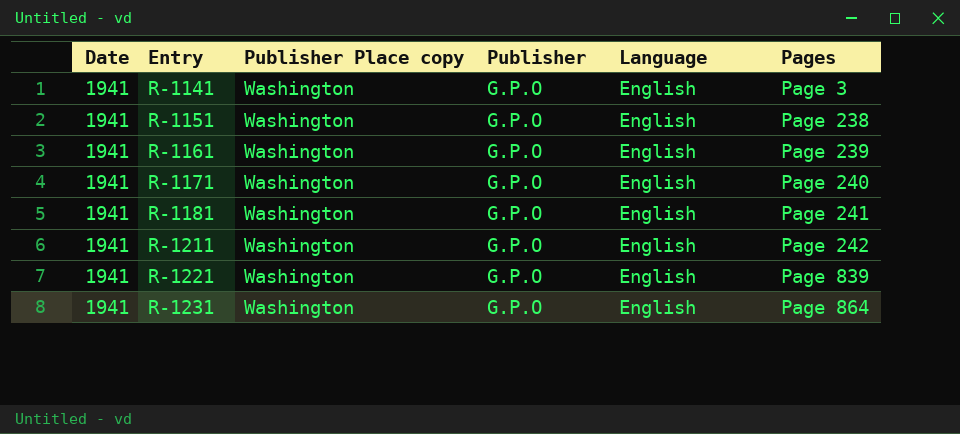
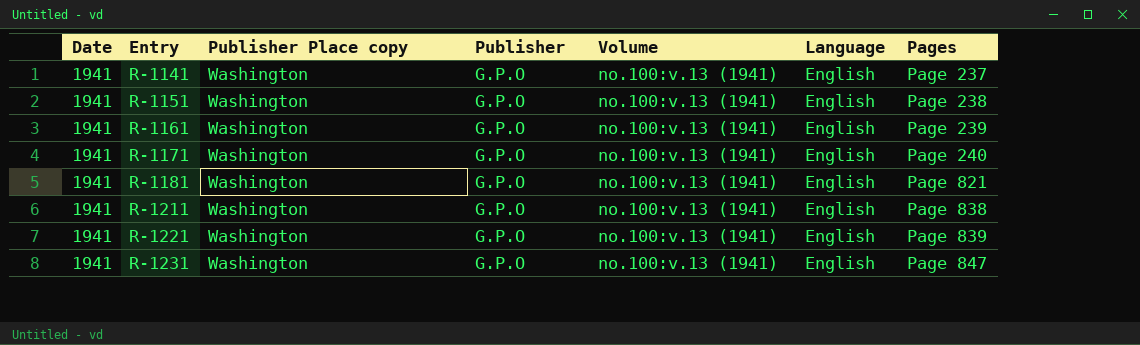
column Volume | position: none -> 5
R-1141 | Pages: Page 3 -> Page 237
R-1181 | Pages: Page 241 -> Page 821
R-1211 | Pages: Page 242 -> Page 838
R-1231 | Pages: Page 864 -> Page 847

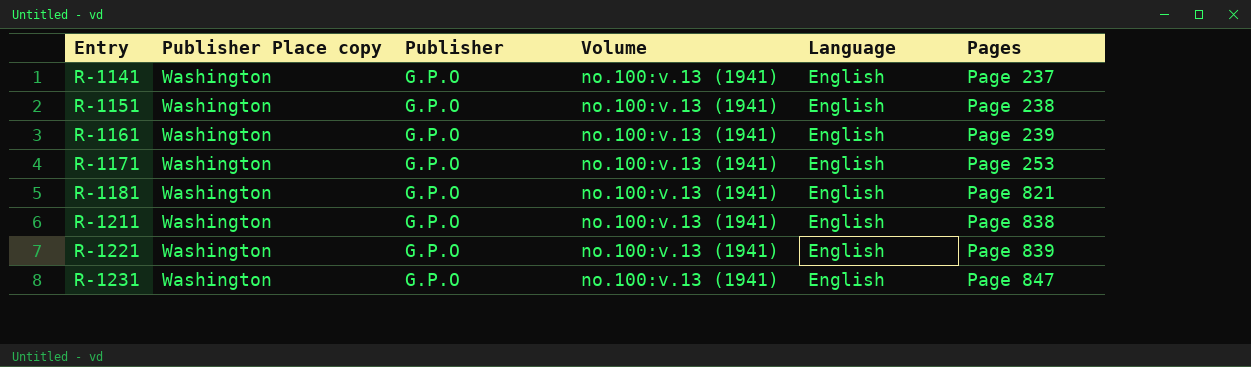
column Date | position: 1 -> none
R-1171 | Pages: Page 240 -> Page 253

